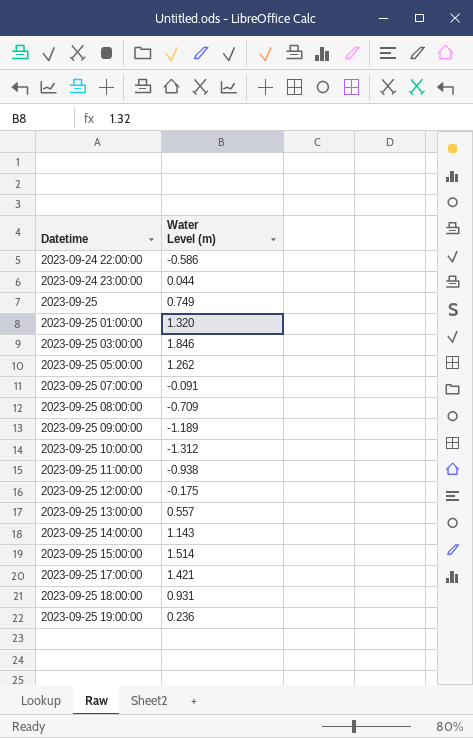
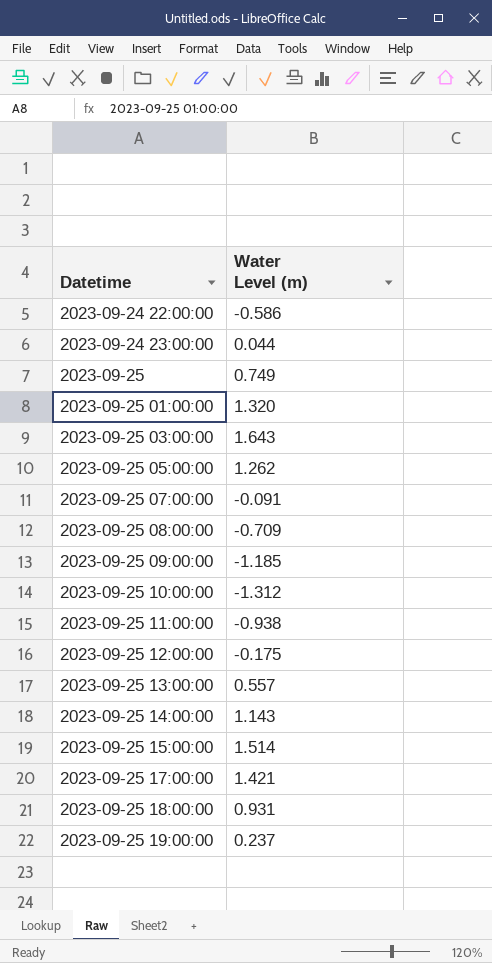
2023-09-25 03:00:00 | Water Level (m): 1.846 -> 1.643
2023-09-25 09:00:00 | Water Level (m): -1.189 -> -1.185
2023-09-25 19:00:00 | Water Level (m): 0.236 -> 0.237

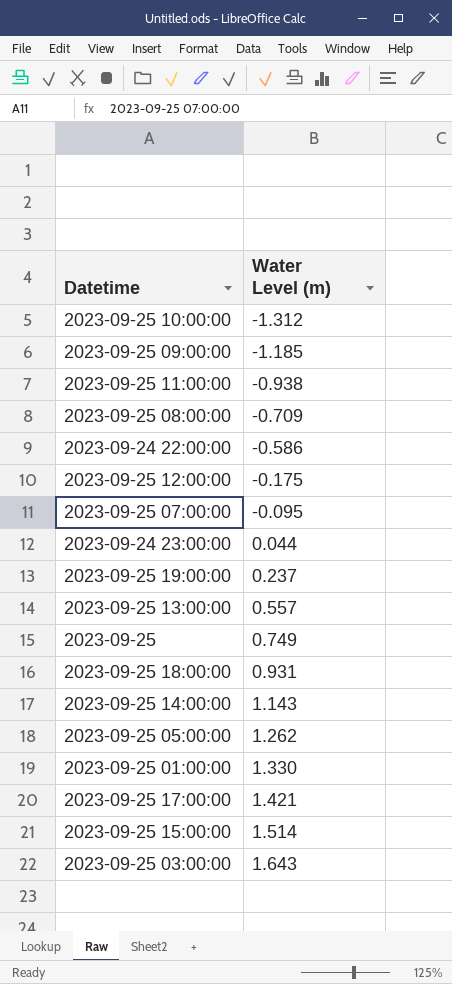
row order: Datetime ascending -> Water Level (m) ascending
2023-09-25 07:00:00 | Water Level (m): -0.091 -> -0.095
2023-09-25 01:00:00 | Water Level (m): 1.320 -> 1.330

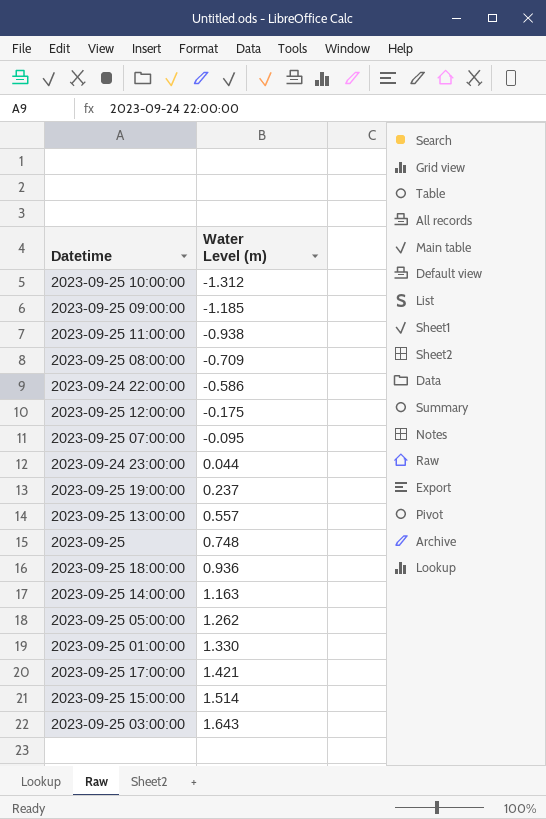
2023-09-25 | Water Level (m): 0.749 -> 0.748
2023-09-25 18:00:00 | Water Level (m): 0.931 -> 0.936
2023-09-25 14:00:00 | Water Level (m): 1.143 -> 1.163

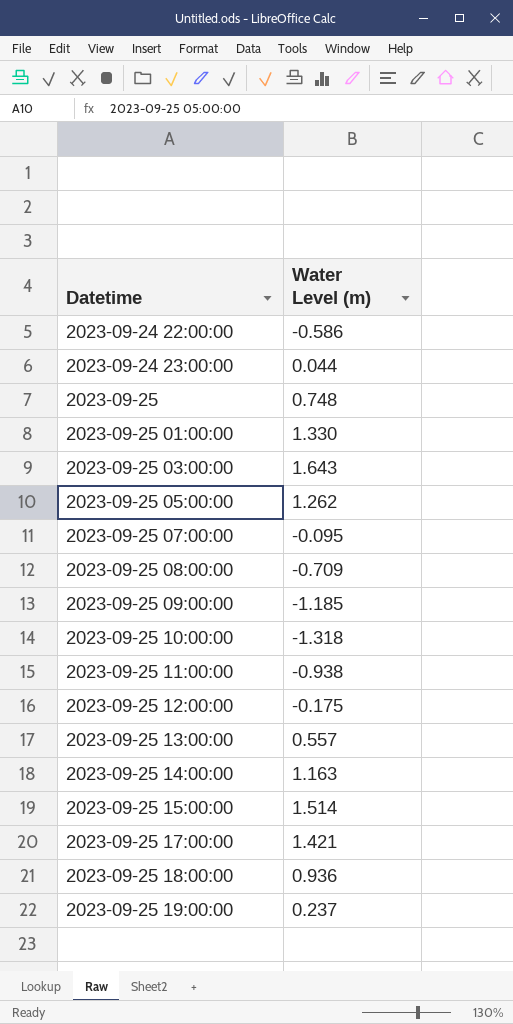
row order: Water Level (m) ascending -> Datetime ascending
2023-09-25 10:00:00 | Water Level (m): -1.312 -> -1.318

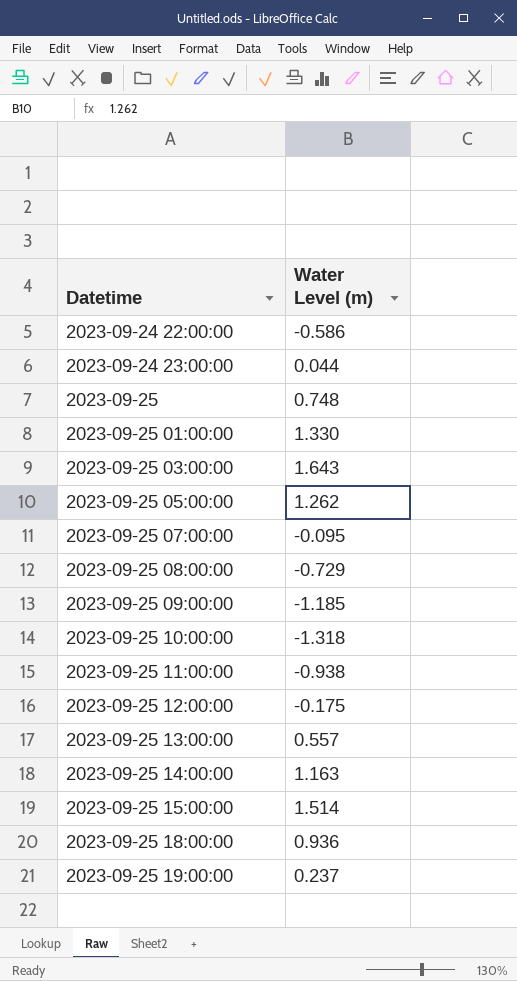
row 2023-09-25 17:00:00: 1.421 -> none
2023-09-25 08:00:00 | Water Level (m): -0.709 -> -0.729

